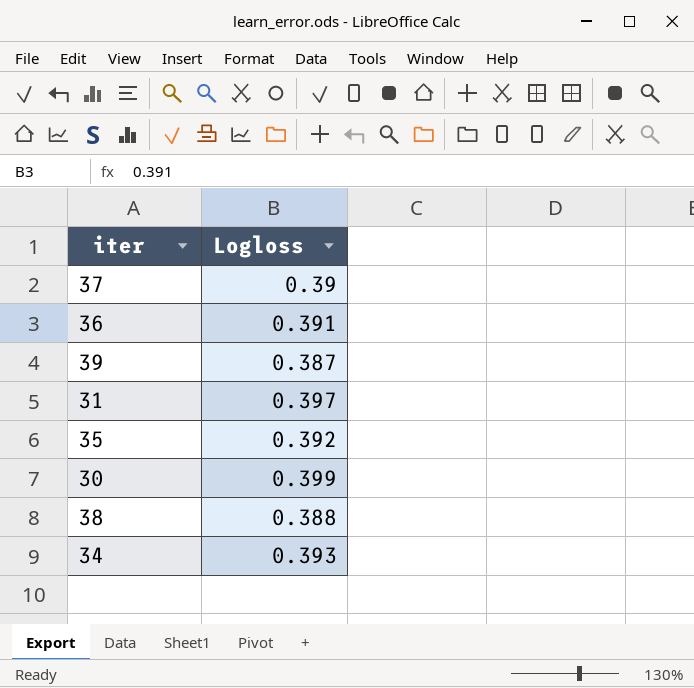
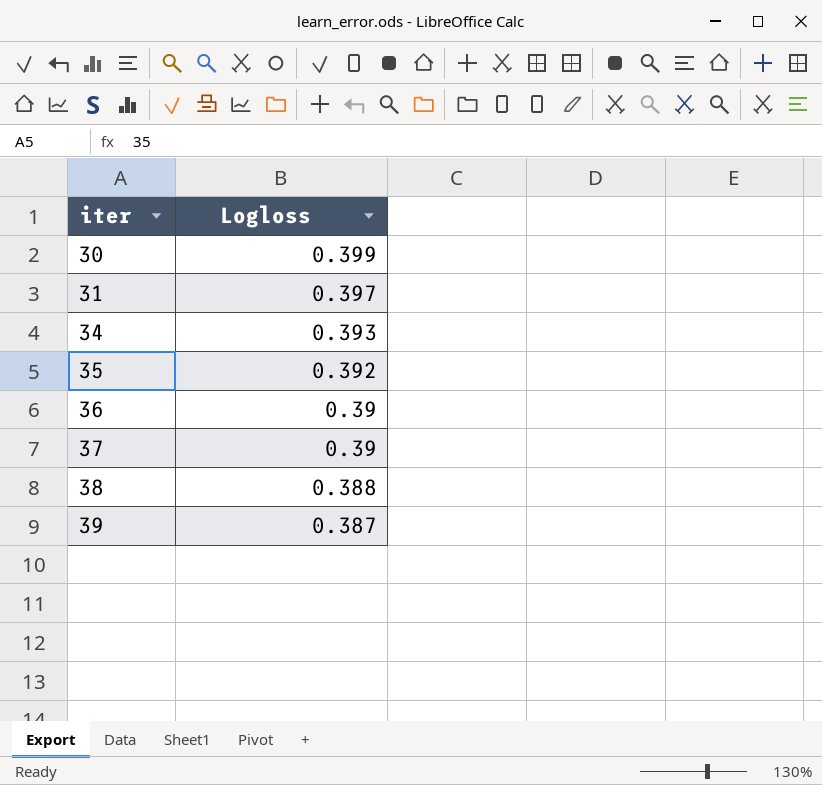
row order: none -> iter ascending
36 | Logloss: 0.391 -> 0.39

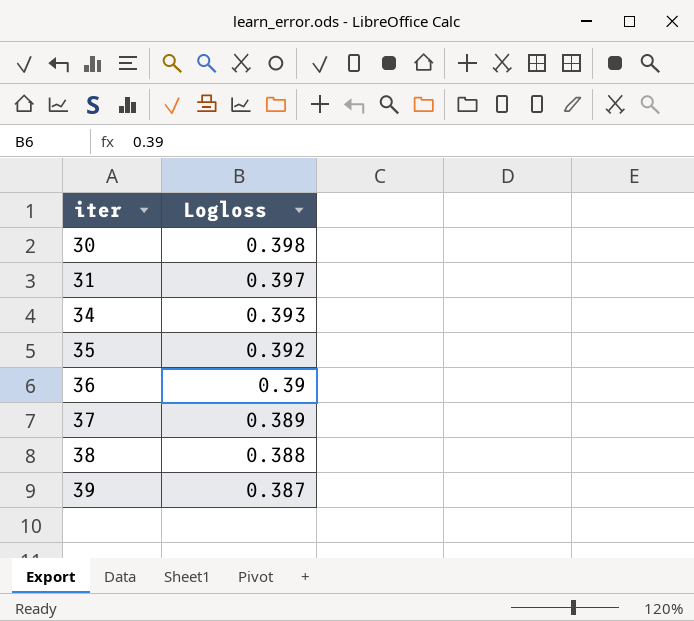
30 | Logloss: 0.399 -> 0.398
37 | Logloss: 0.39 -> 0.389

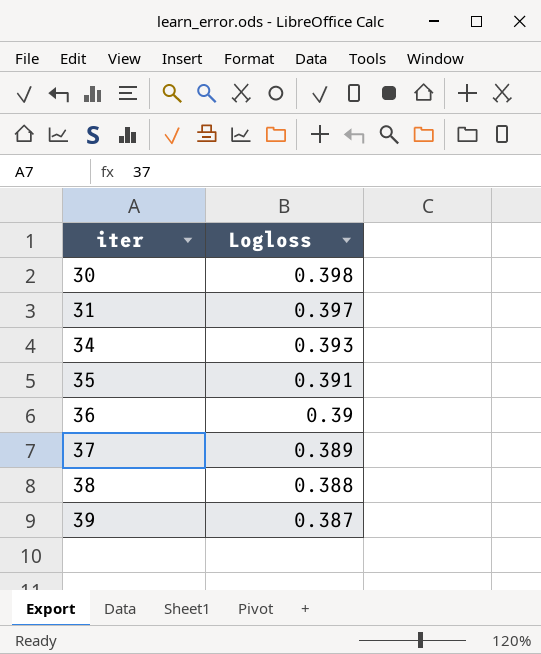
35 | Logloss: 0.392 -> 0.391

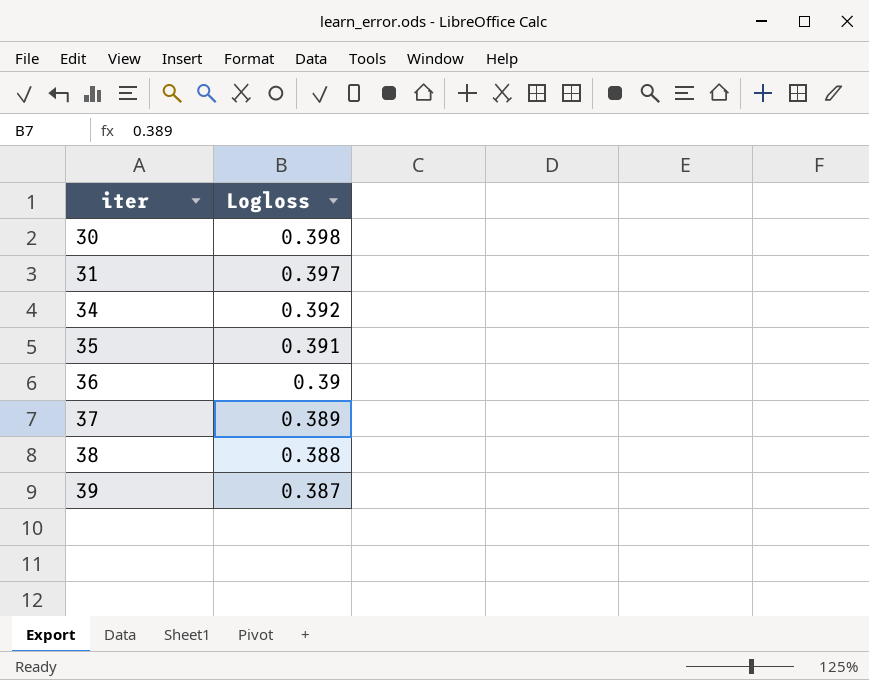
34 | Logloss: 0.393 -> 0.392

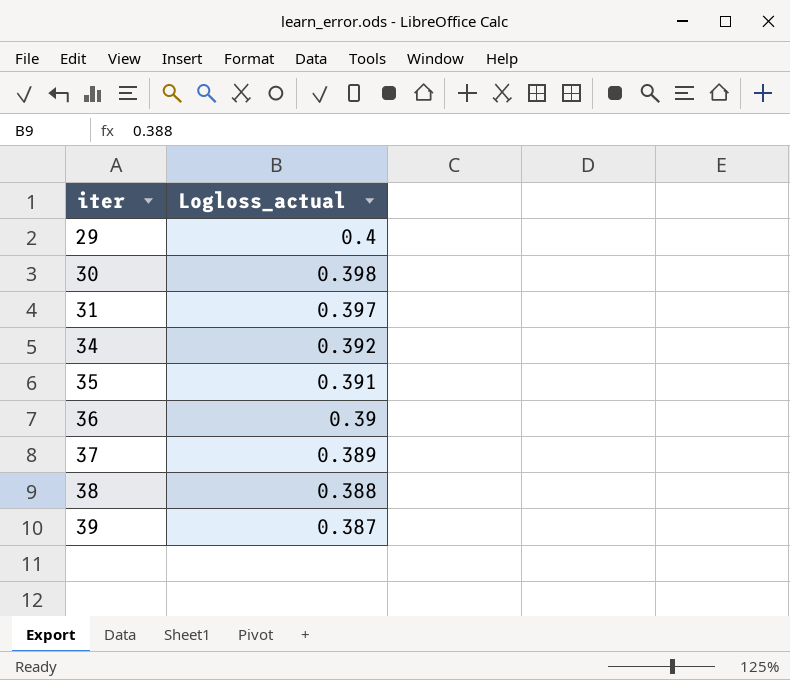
column name: Logloss -> Logloss_actual
row 29: none -> 0.4

